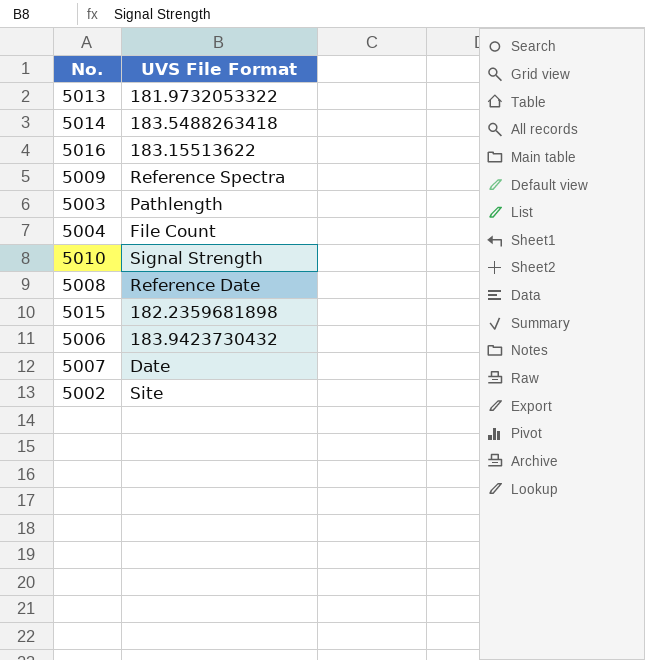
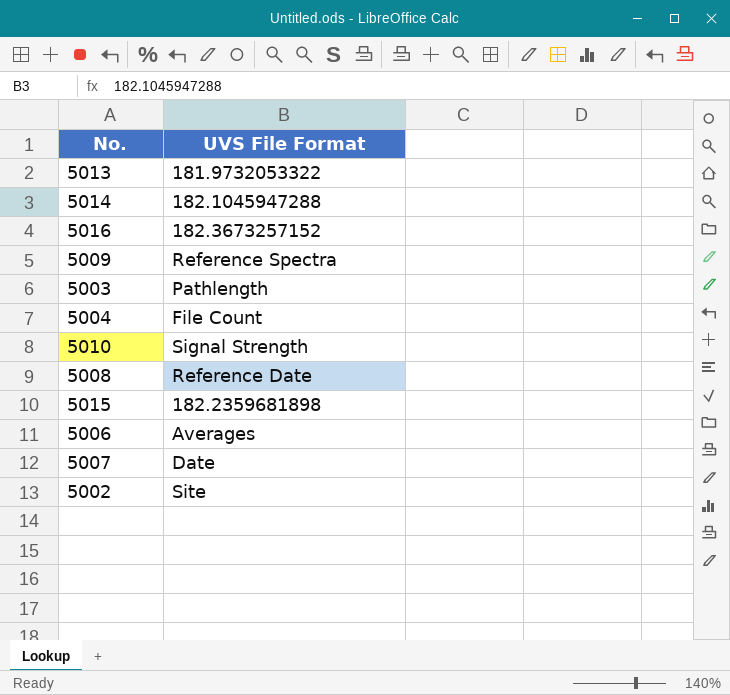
5014 | UVS File Format: 183.5488263418 -> 182.1045947288
5016 | UVS File Format: 183.15513622 -> 182.3673257152
5006 | UVS File Format: 183.9423730432 -> Averages

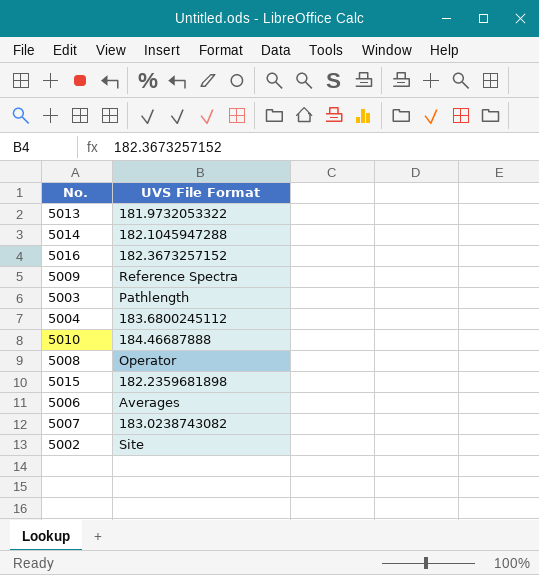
5004 | UVS File Format: File Count -> 183.6800245112
5010 | UVS File Format: Signal Strength -> 184.46687888
5008 | UVS File Format: Reference Date -> Operator
5007 | UVS File Format: Date -> 183.0238743082

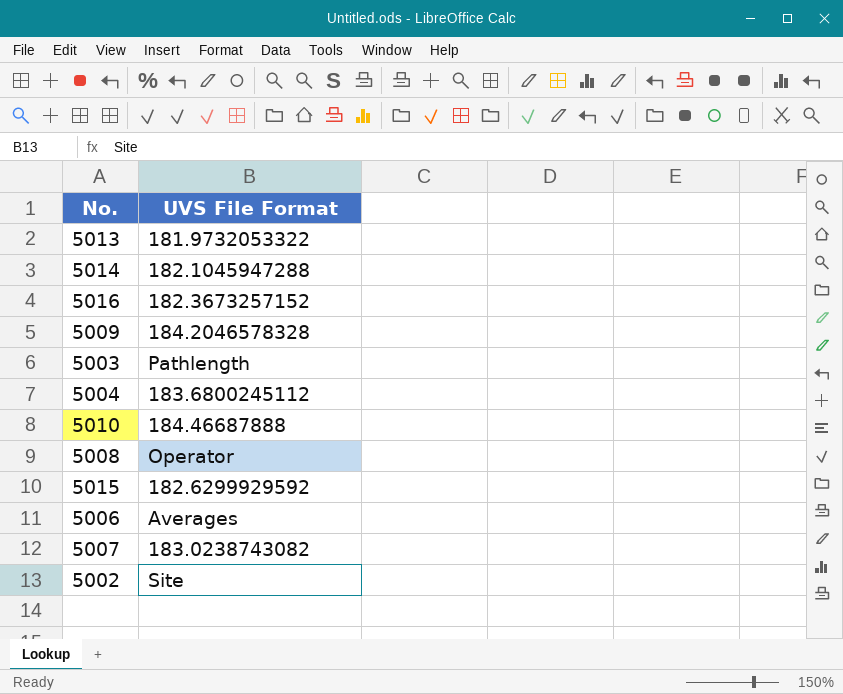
5009 | UVS File Format: Reference Spectra -> 184.2046578328
5015 | UVS File Format: 182.2359681898 -> 182.6299929592

